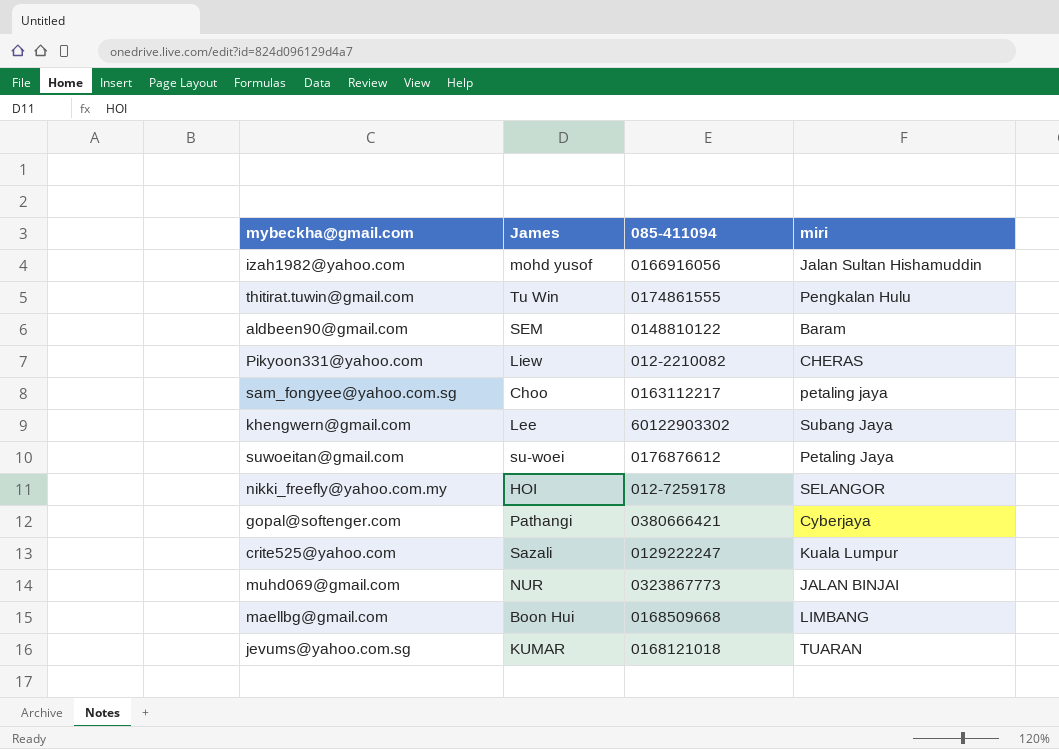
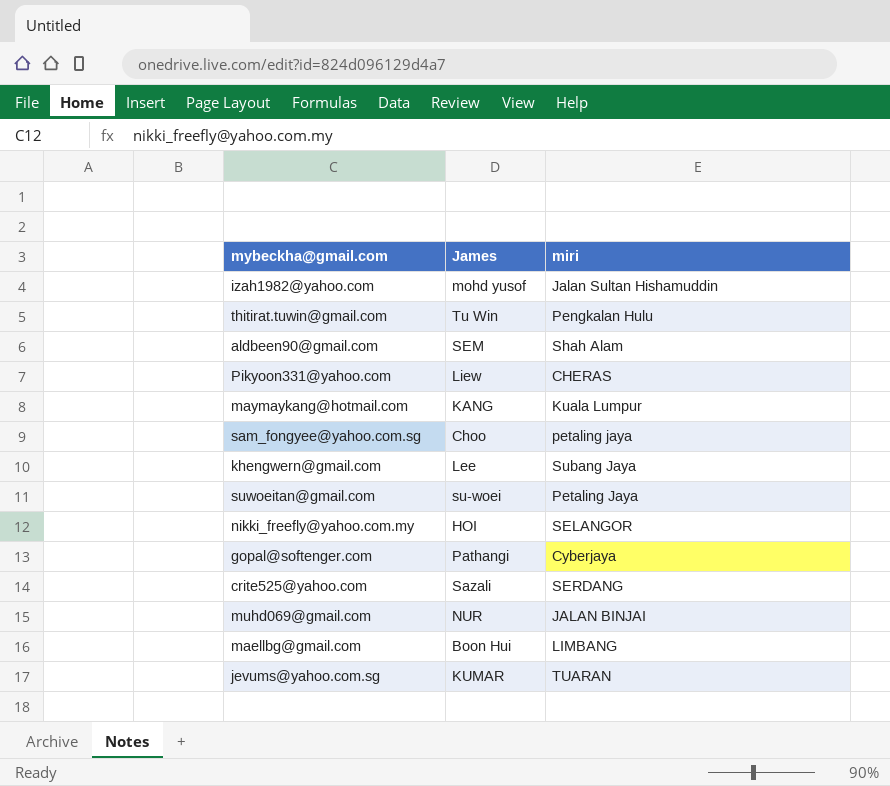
column 085-411094 | position: 3 -> none
aldbeen90@gmail.com | miri: Baram -> Shah Alam
row maymaykang@hotmail.com: none -> KANG | Kuala Lumpur
crite525@yahoo.com | miri: Kuala Lumpur -> SERDANG

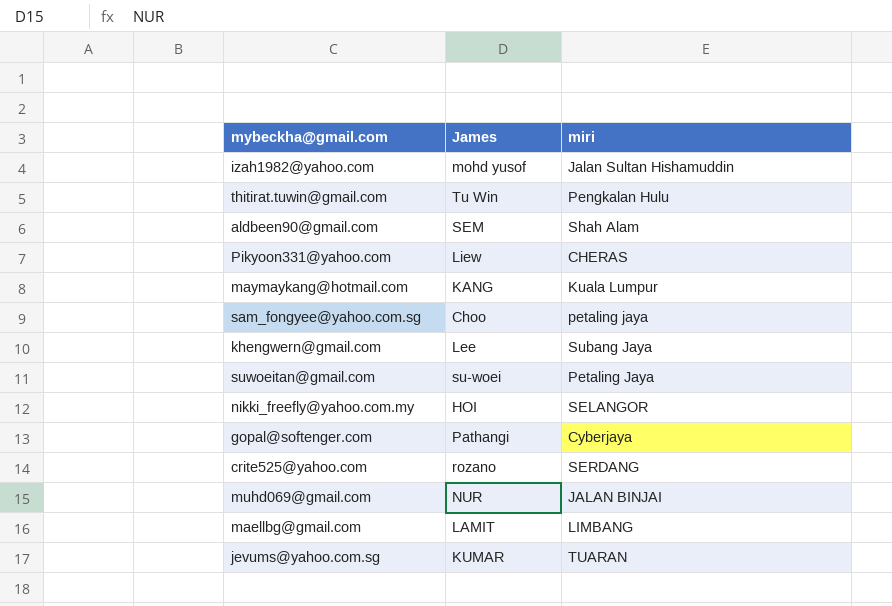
crite525@yahoo.com | James: Sazali -> rozano
maellbg@gmail.com | James: Boon Hui -> LAMIT

